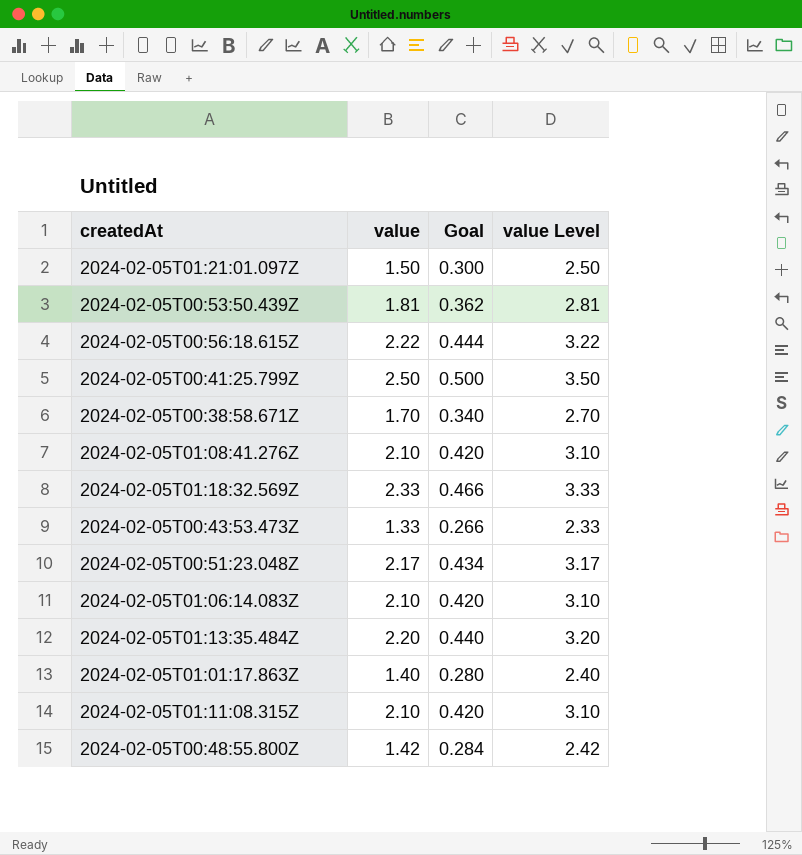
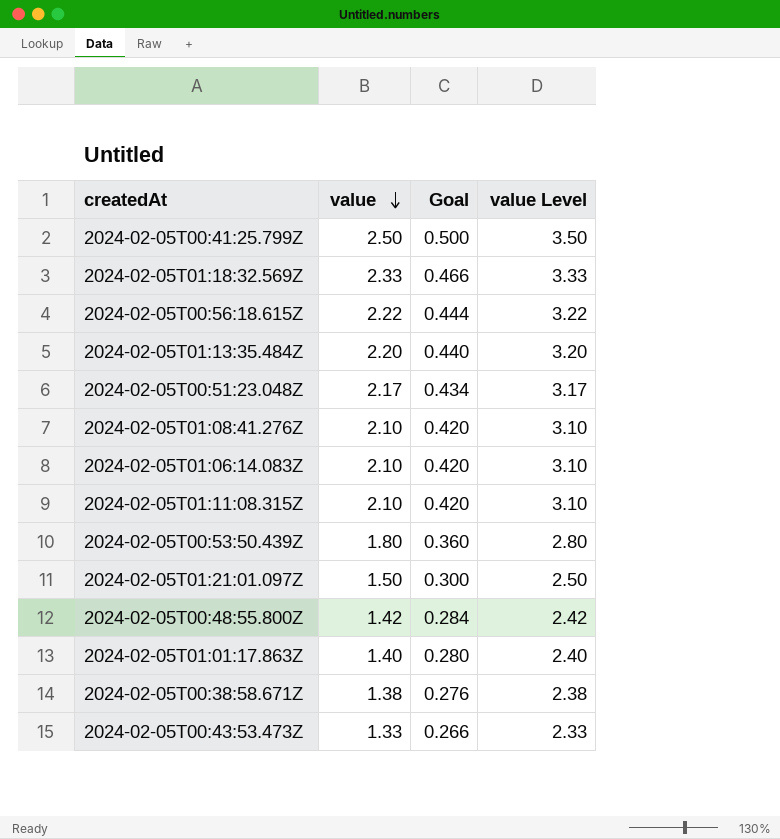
row order: none -> value descending
2024-02-05T00:53:50.439Z | value: 1.81 -> 1.80
2024-02-05T00:53:50.439Z | Goal: 0.362 -> 0.360
2024-02-05T00:53:50.439Z | value Level: 2.81 -> 2.80
2024-02-05T00:38:58.671Z | value: 1.70 -> 1.38
2024-02-05T00:38:58.671Z | Goal: 0.340 -> 0.276
2024-02-05T00:38:58.671Z | value Level: 2.70 -> 2.38

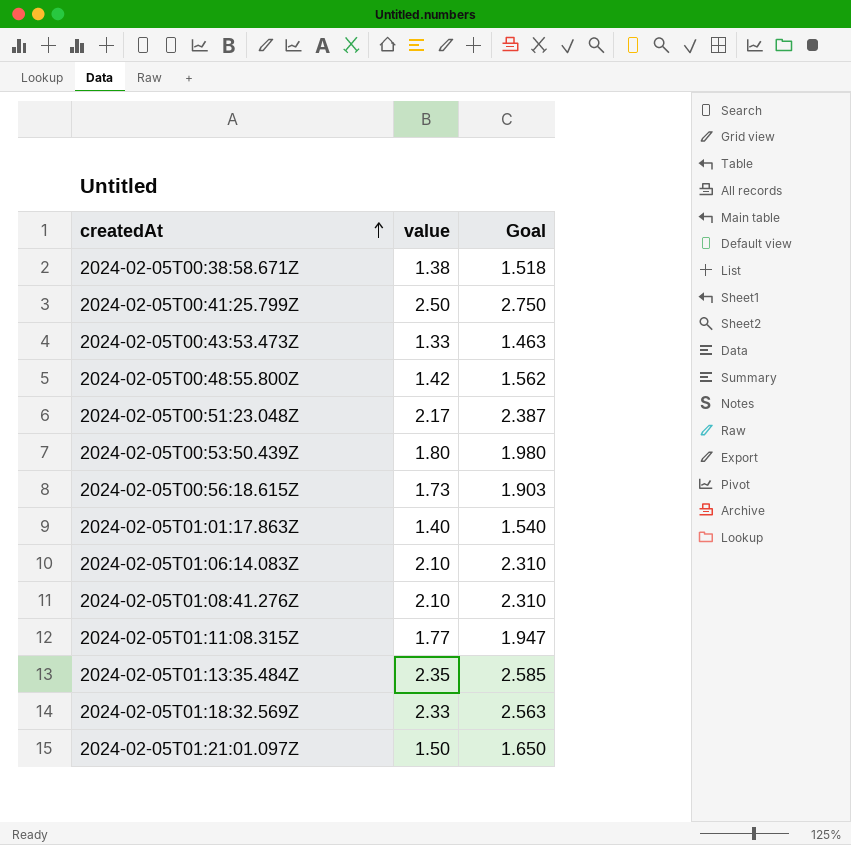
row order: value descending -> createdAt ascending
column value Level | formula: [value] + 1 -> none
column Goal | formula: [value] * 0.2 -> [value] * 1.1
2024-02-05T00:56:18.615Z | value: 2.22 -> 1.73
2024-02-05T01:11:08.315Z | value: 2.10 -> 1.77
2024-02-05T01:13:35.484Z | value: 2.20 -> 2.35

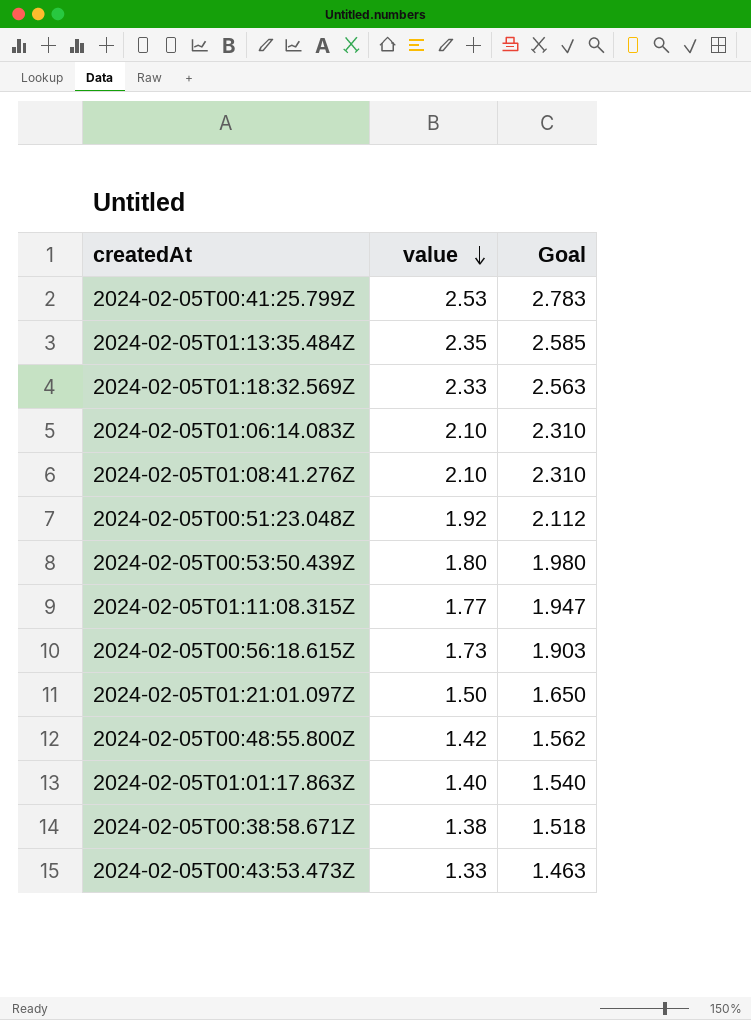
row order: createdAt ascending -> value descending
2024-02-05T00:41:25.799Z | value: 2.50 -> 2.53
2024-02-05T00:41:25.799Z | Goal: 2.750 -> 2.783
2024-02-05T00:51:23.048Z | value: 2.17 -> 1.92
2024-02-05T00:51:23.048Z | Goal: 2.387 -> 2.112

